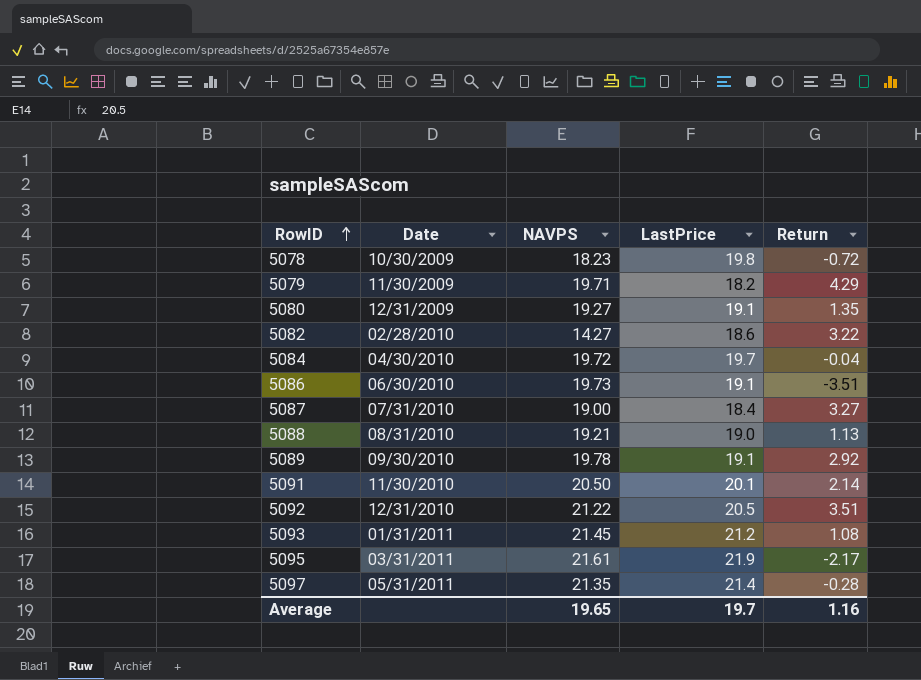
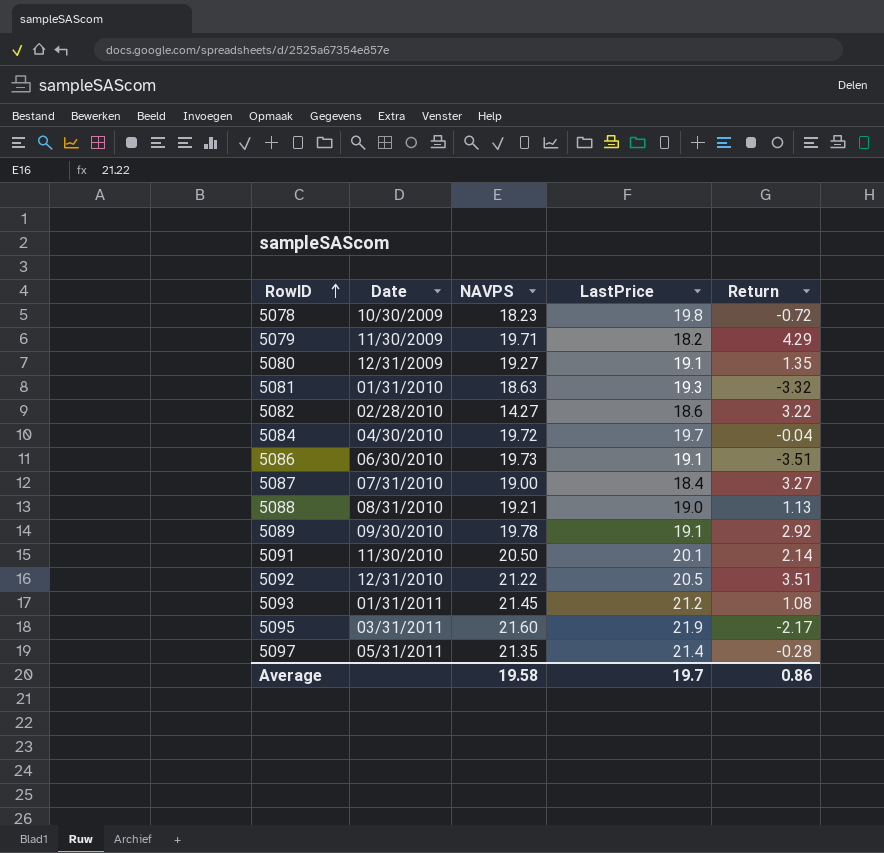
row 5081: none -> 01/31/2010 | 18.63 | 19.3 | -3.32
5095 | NAVPS: 21.61 -> 21.60
Average | NAVPS: 19.65 -> 19.58
Average | Return: 1.16 -> 0.86

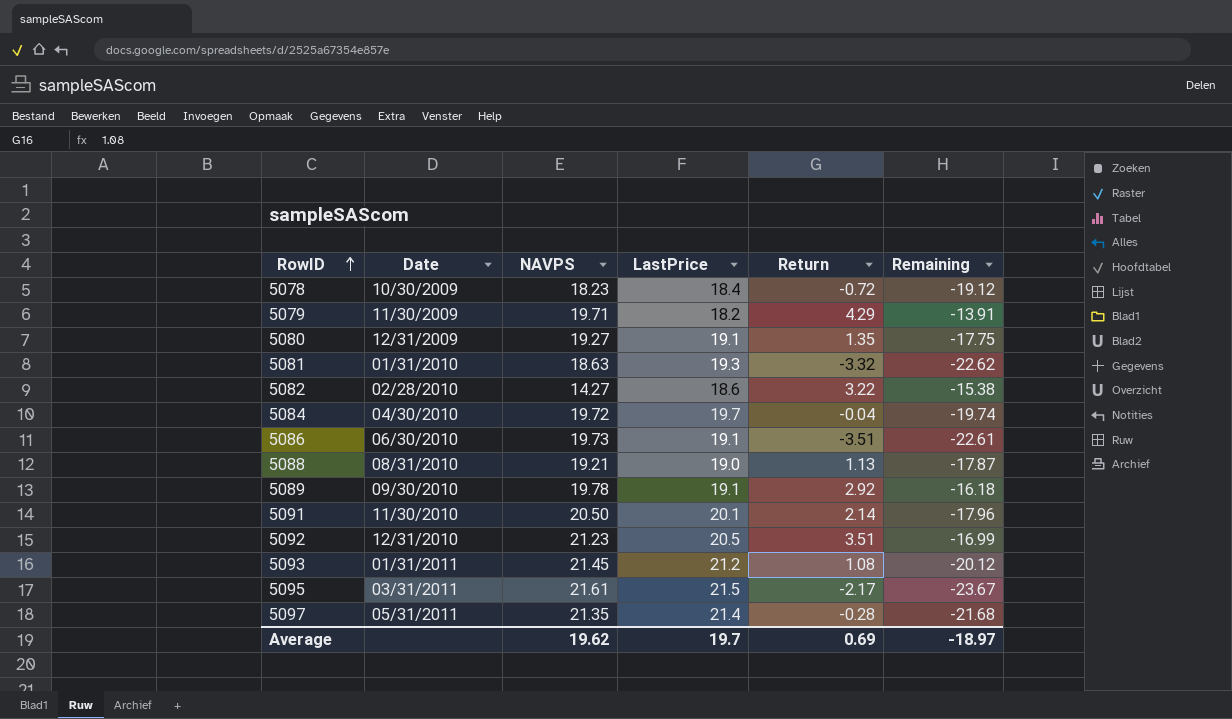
column Remaining | formula: none -> [Return] - [LastPrice]
row 5087: 07/31/2010 | 19.00 | 18.4 | 3.27 -> none
5078 | LastPrice: 19.8 -> 18.4
5092 | NAVPS: 21.22 -> 21.23
5095 | NAVPS: 21.60 -> 21.61
5095 | LastPrice: 21.9 -> 21.5
Average | NAVPS: 19.58 -> 19.62
Average | Return: 0.86 -> 0.69

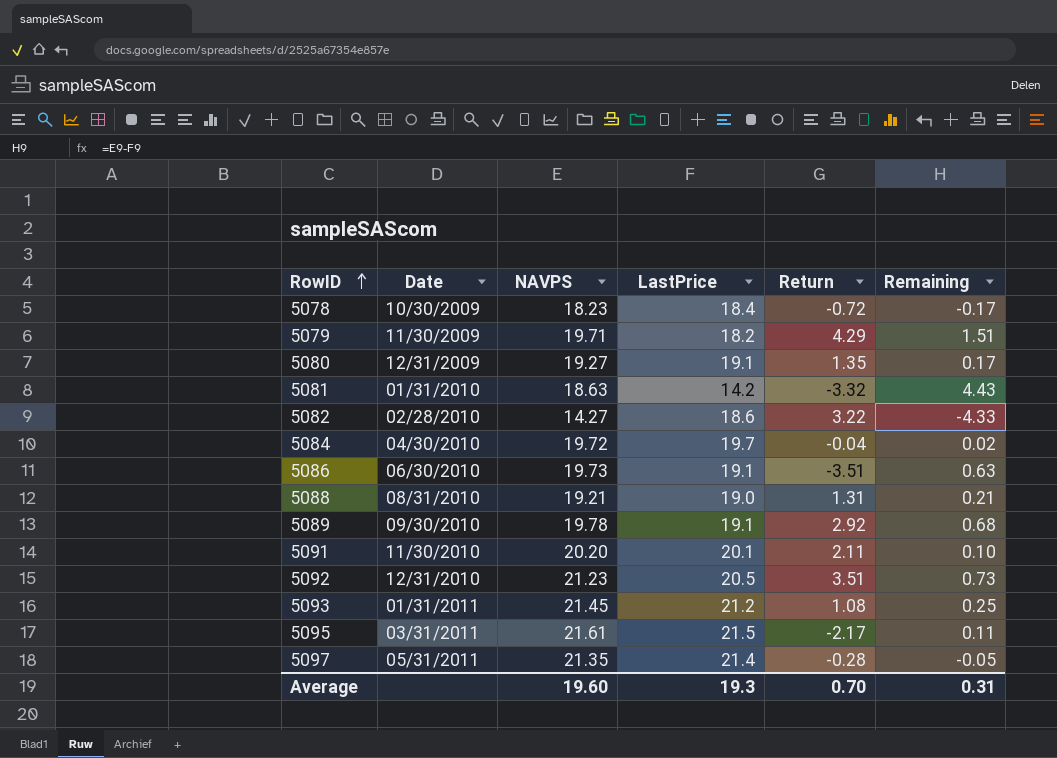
column Remaining | formula: [Return] - [LastPrice] -> [NAVPS] - [LastPrice]
5081 | LastPrice: 19.3 -> 14.2
5088 | Return: 1.13 -> 1.31
5091 | NAVPS: 20.50 -> 20.20
5091 | Return: 2.14 -> 2.11
Average | NAVPS: 19.62 -> 19.60
Average | LastPrice: 19.7 -> 19.3
Average | Return: 0.69 -> 0.70
Average | Remaining: -18.97 -> 0.31

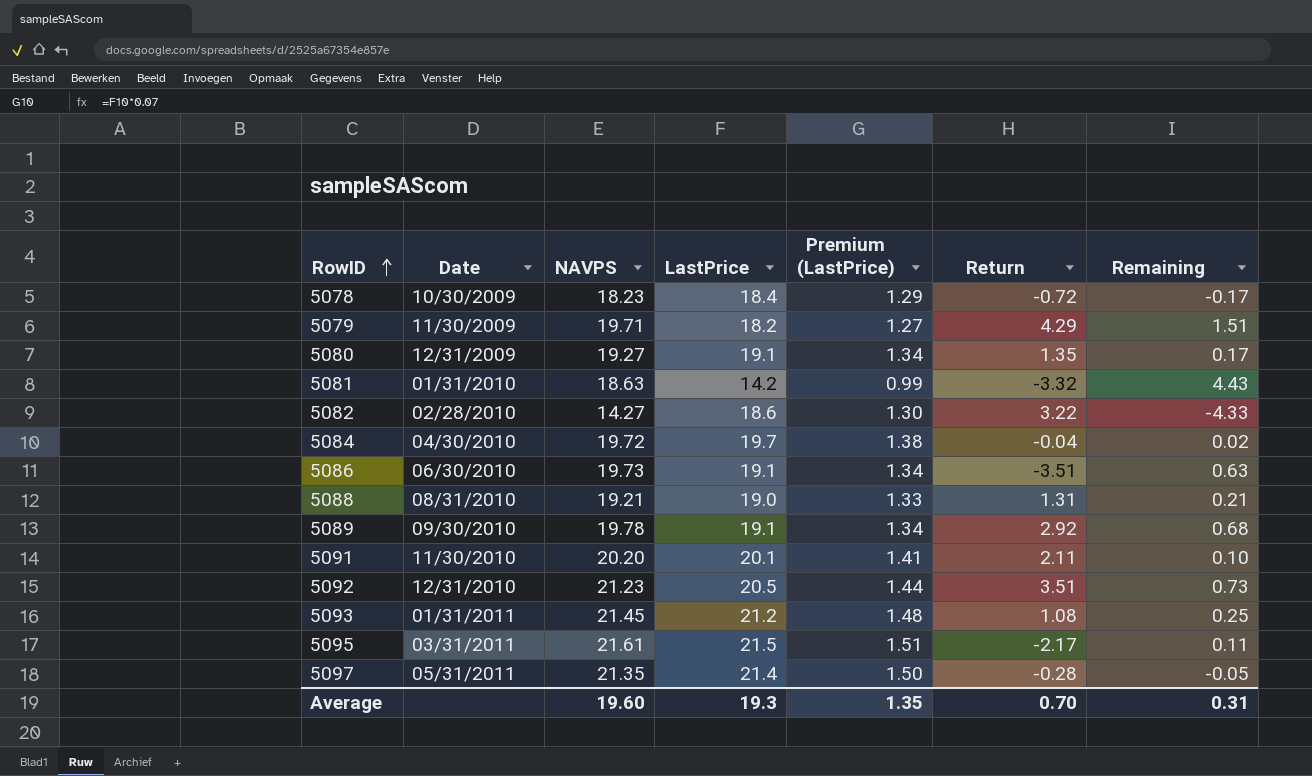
column Premium (LastPrice) | formula: none -> [LastPrice] * 0.07

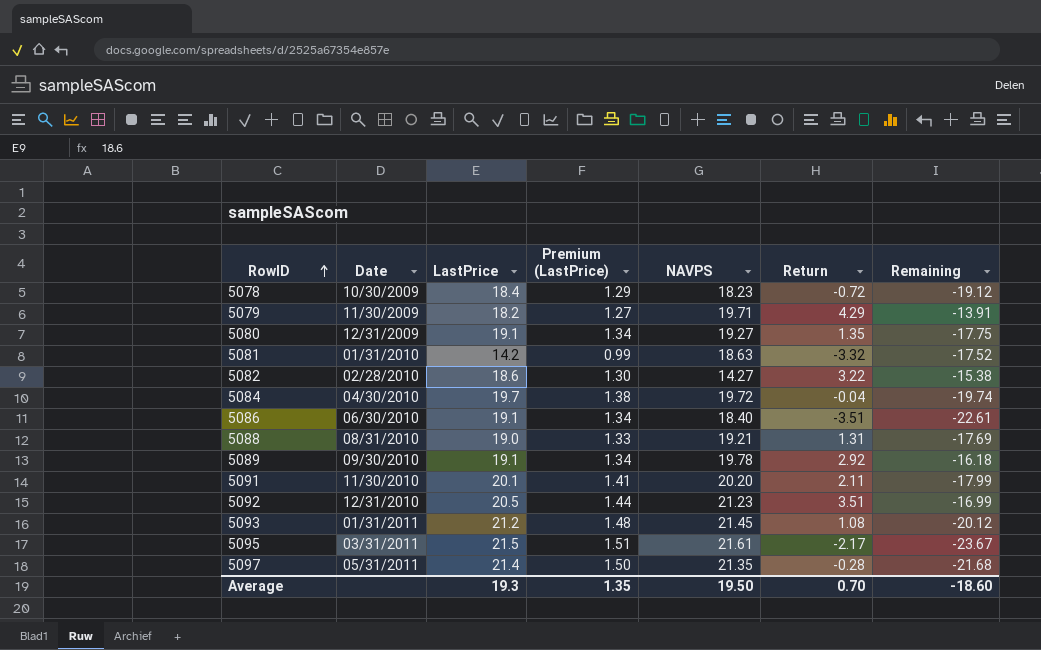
column NAVPS | position: 3 -> 5
column Remaining | formula: [NAVPS] - [LastPrice] -> [Return] - [LastPrice]
5086 | NAVPS: 19.73 -> 18.40
Average | NAVPS: 19.60 -> 19.50
Average | Remaining: 0.31 -> -18.60

